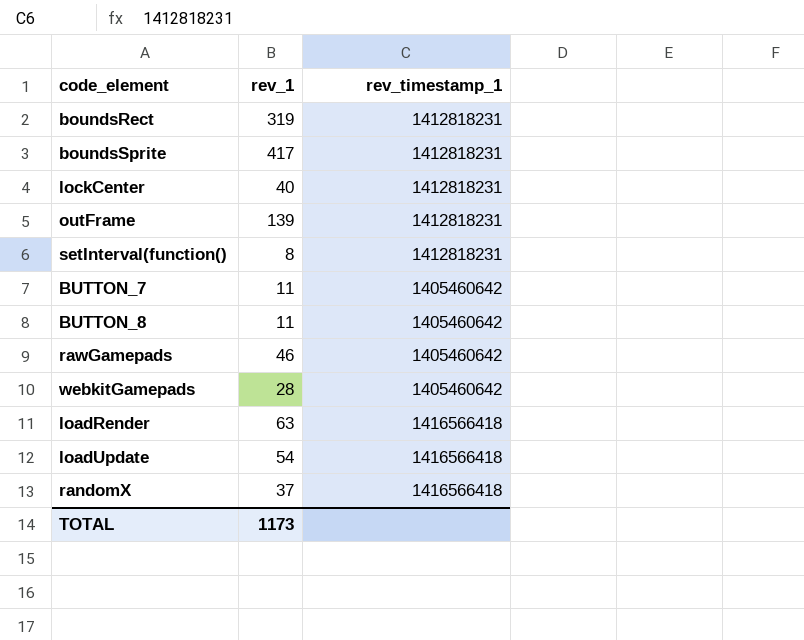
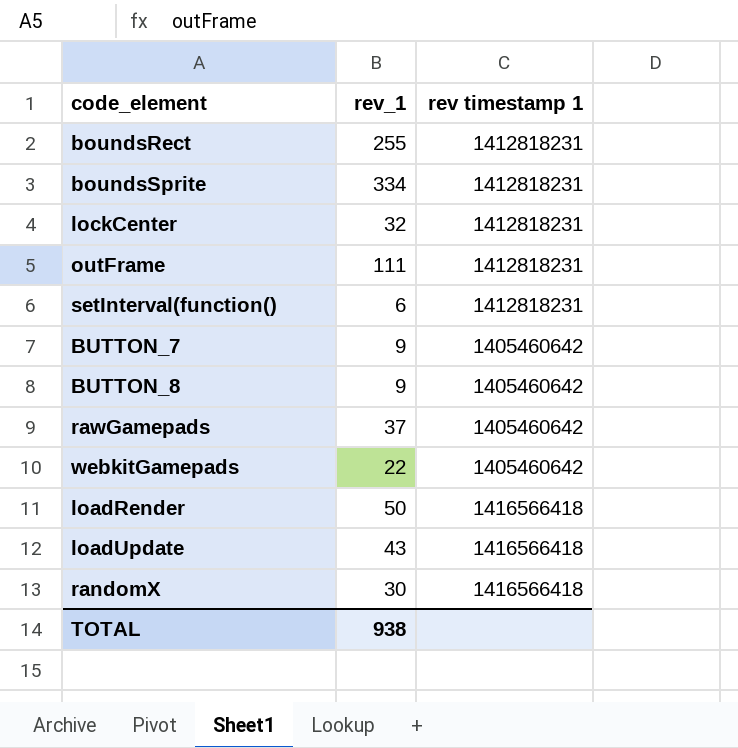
column name: rev_timestamp_1 -> rev timestamp 1
boundsRect | rev_1: 319 -> 255
boundsSprite | rev_1: 417 -> 334
lockCenter | rev_1: 40 -> 32
outFrame | rev_1: 139 -> 111
setInterval(function() | rev_1: 8 -> 6
BUTTON_7 | rev_1: 11 -> 9
BUTTON_8 | rev_1: 11 -> 9
rawGamepads | rev_1: 46 -> 37
webkitGamepads | rev_1: 28 -> 22
loadRender | rev_1: 63 -> 50
loadUpdate | rev_1: 54 -> 43
randomX | rev_1: 37 -> 30
TOTAL | rev_1: 1173 -> 938

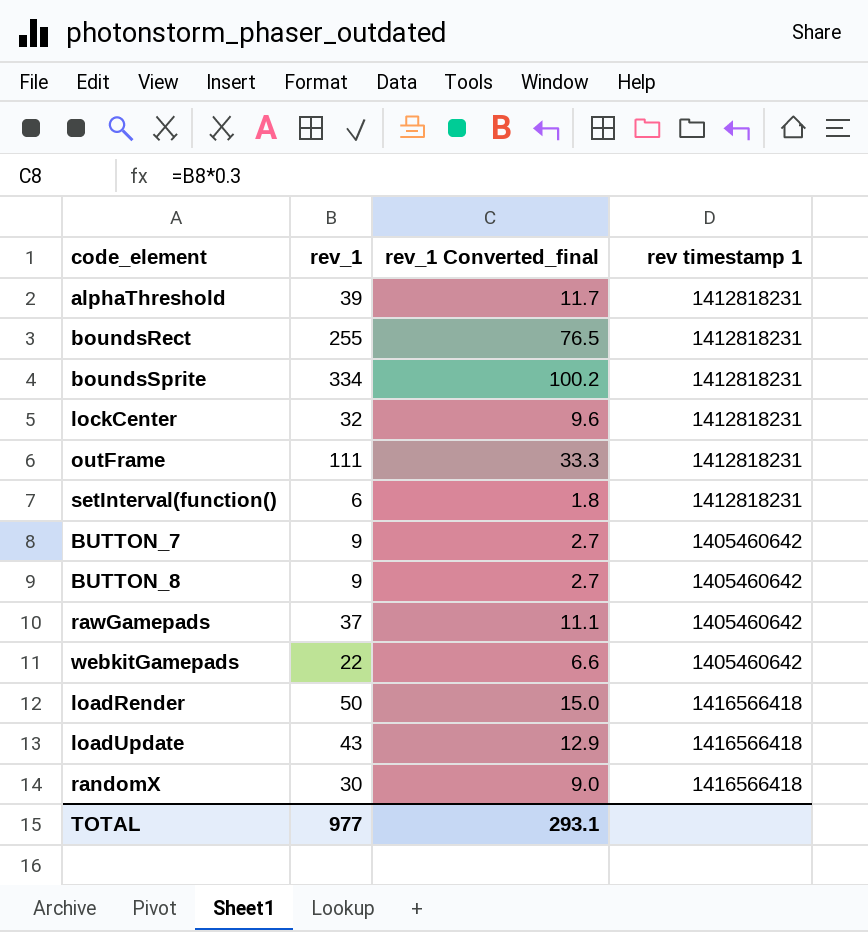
column rev_1 Converted_final | formula: none -> [rev_1] * 0.3
row alphaThreshold: none -> 39 | 11.7 | 1412818231
TOTAL | rev_1: 938 -> 977

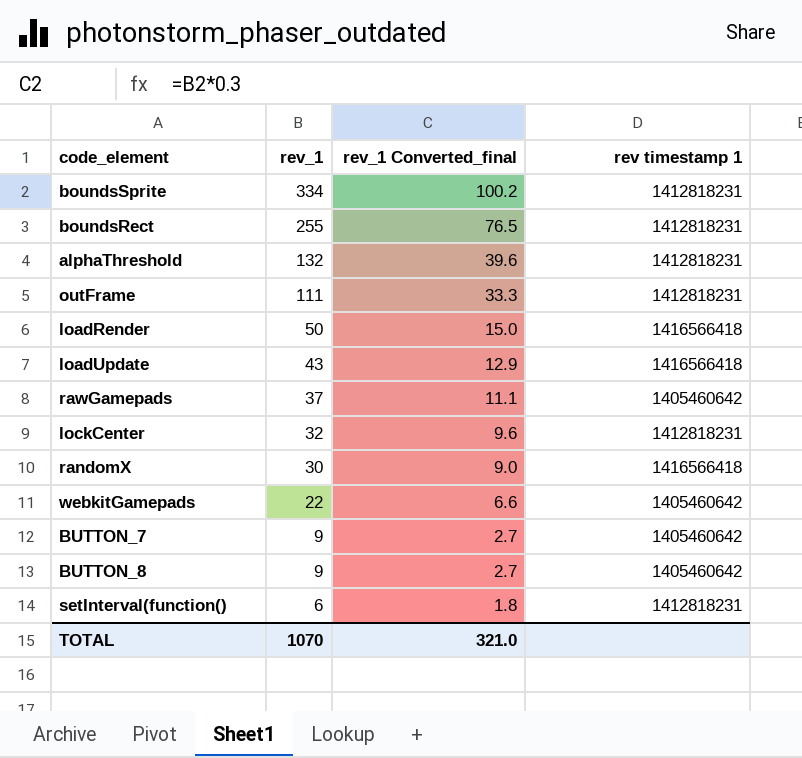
row order: none -> rev_1 descending
alphaThreshold | rev_1: 39 -> 132
alphaThreshold | rev_1 Converted_final: 11.7 -> 39.6
TOTAL | rev_1: 977 -> 1070
TOTAL | rev_1 Converted_final: 293.1 -> 321.0

